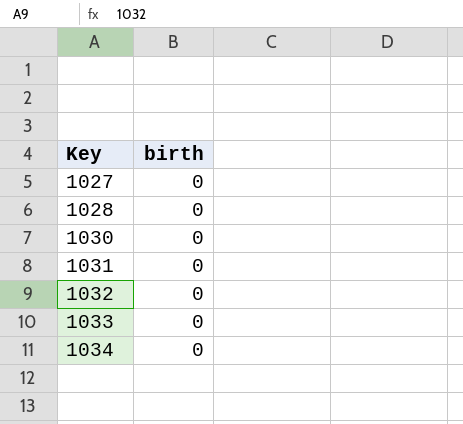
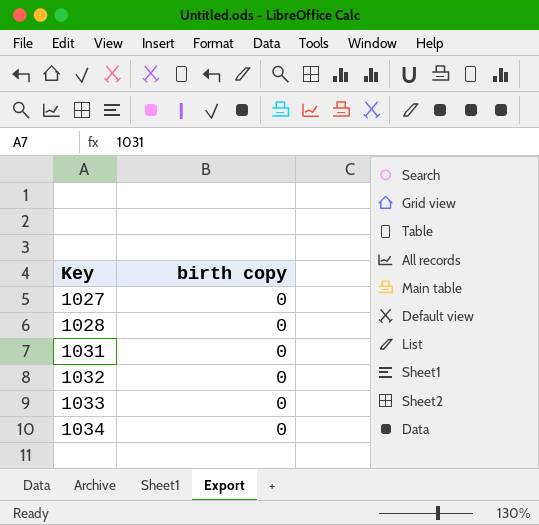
column name: birth -> birth copy
row 1030: 0 -> none

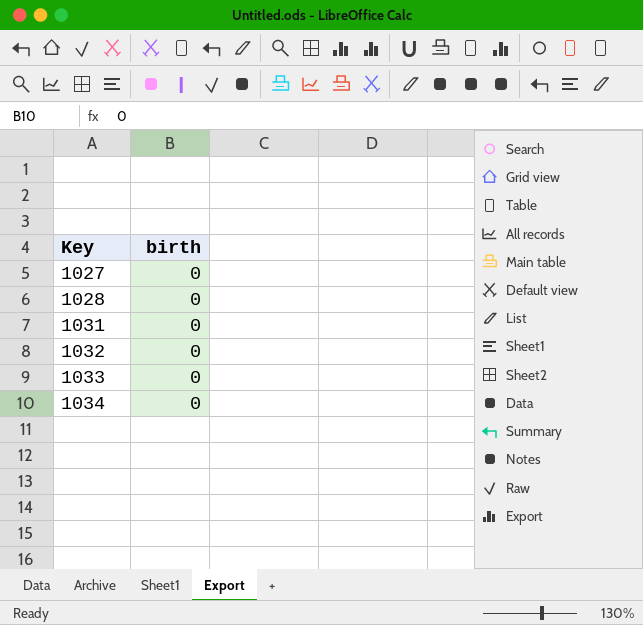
column name: birth copy -> birth

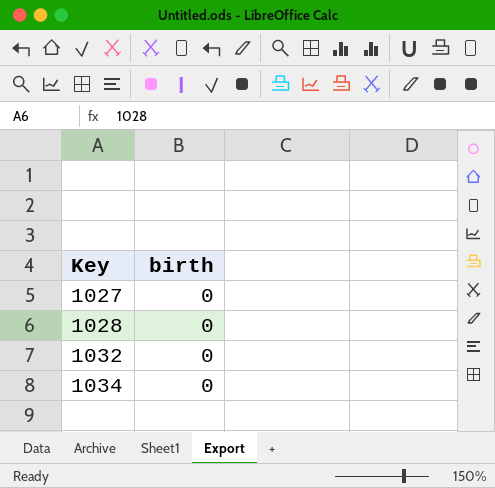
row 1031: 0 -> none
row 1033: 0 -> none

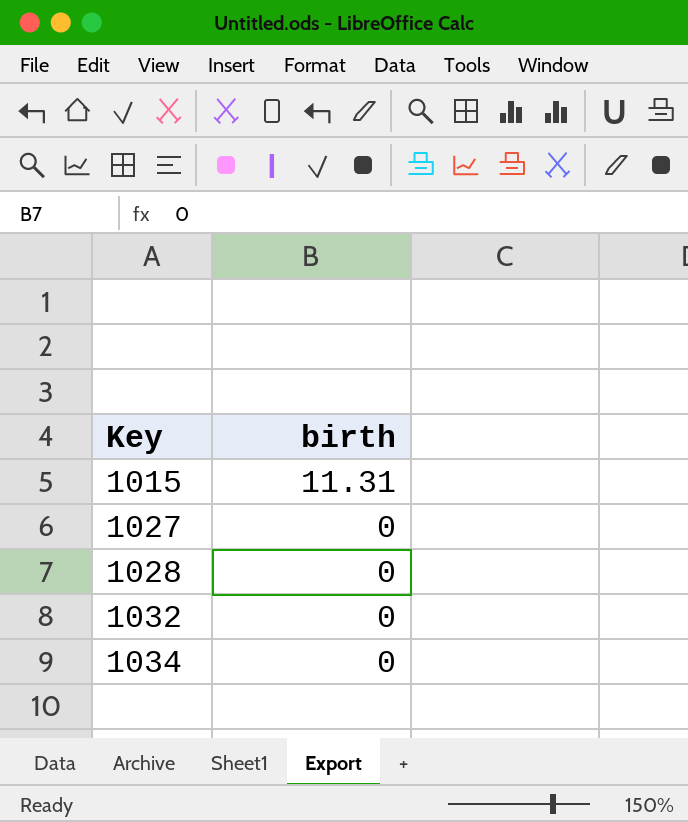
row 1015: none -> 11.31

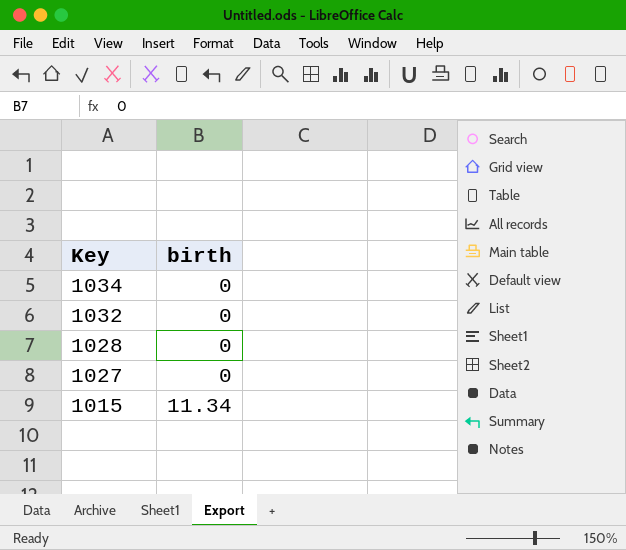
row order: Key ascending -> Key descending
1015 | birth: 11.31 -> 11.34

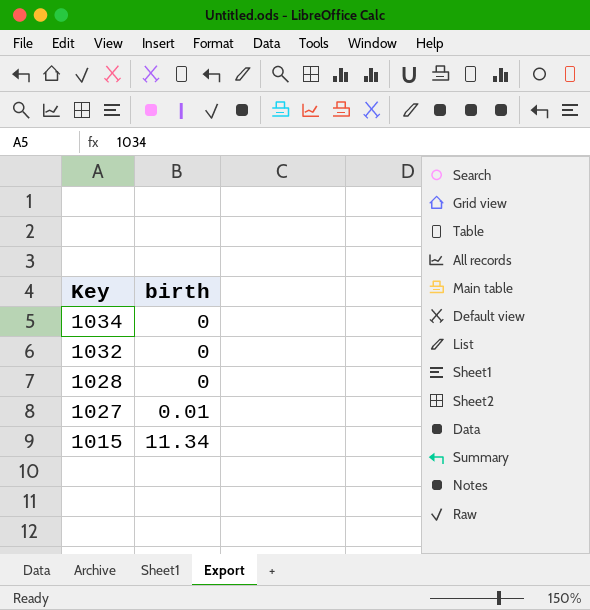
1027 | birth: 0 -> 0.01

